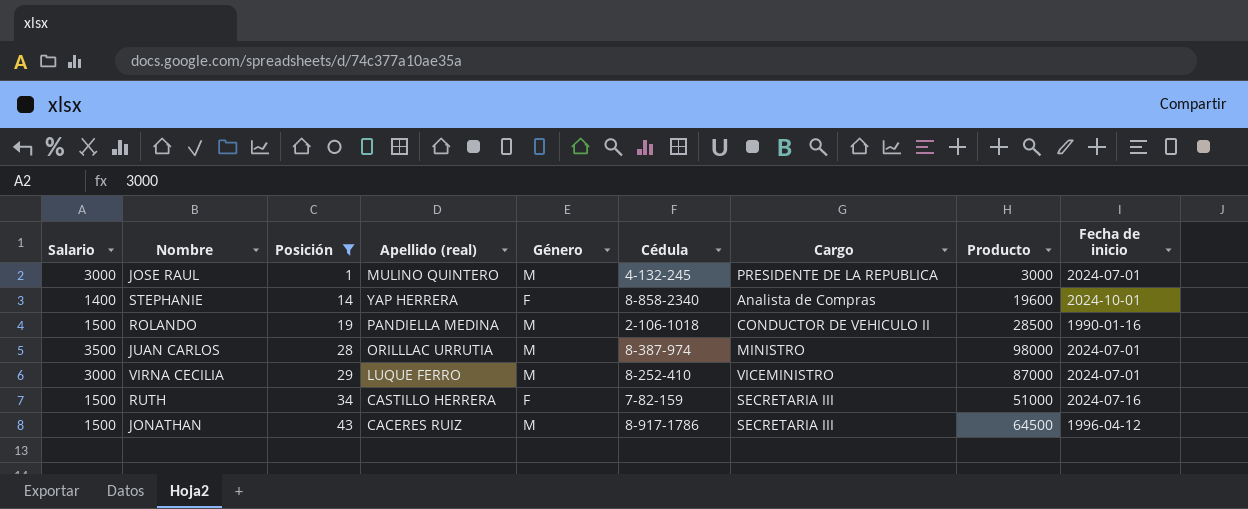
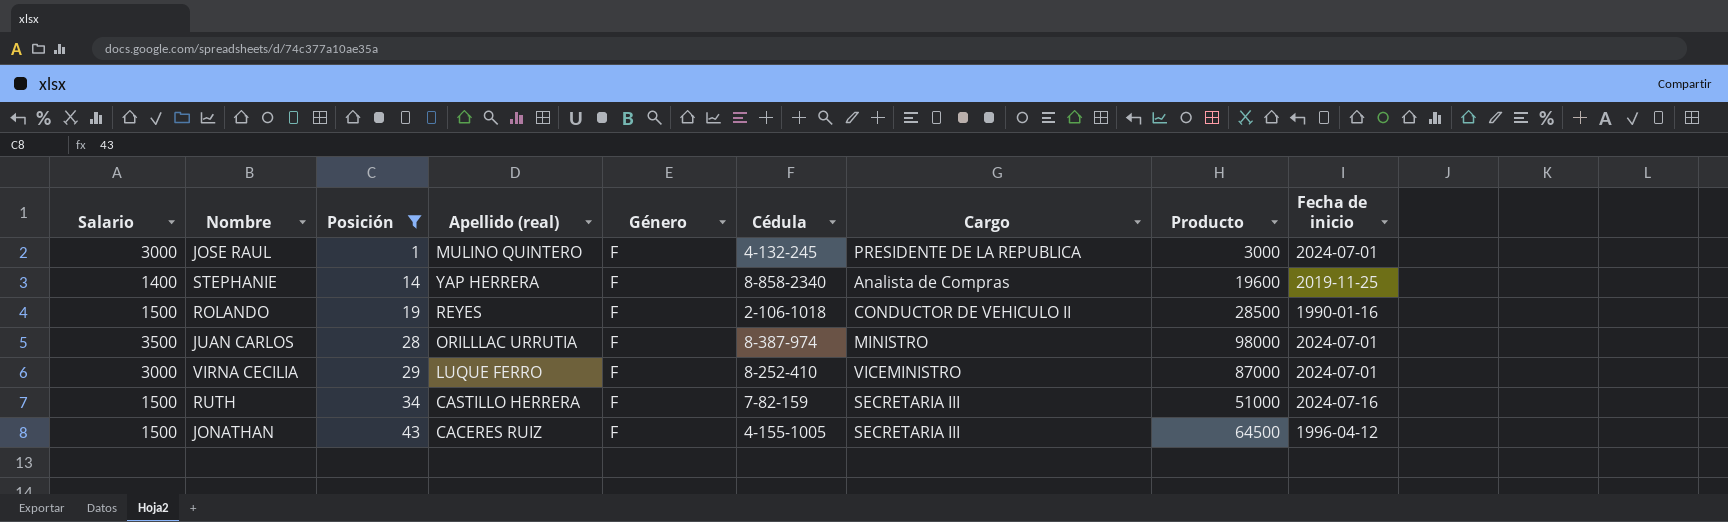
JOSE RAUL | Género: M -> F
STEPHANIE | Fecha de inicio: 2024-10-01 -> 2019-11-25
ROLANDO | Apellido (real): PANDIELLA MEDINA -> REYES
ROLANDO | Género: M -> F
JUAN CARLOS | Género: M -> F
VIRNA CECILIA | Género: M -> F
JONATHAN | Género: M -> F
JONATHAN | Cédula: 8-917-1786 -> 4-155-1005

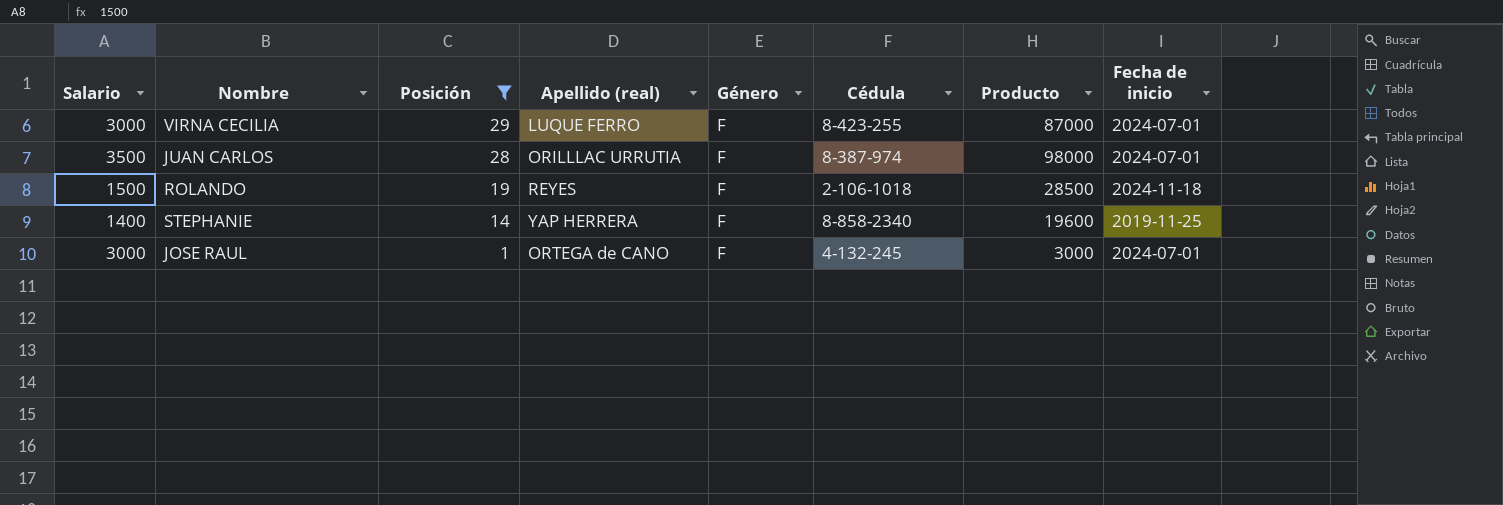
row order: Posición ascending -> Posición descending
column Cargo | position: 7 -> none
row RUTH: 1500 | 34 | CASTILLO HERRERA | F | 7-82-159 | SECRETARIA III | 51000 | 2024-07-16 -> none
row JONATHAN: 1500 | 43 | CACERES RUIZ | F | 4-155-1005 | SECRETARIA III | 64500 | 1996-04-12 -> none
VIRNA CECILIA | Cédula: 8-252-410 -> 8-423-255
ROLANDO | Fecha de inicio: 1990-01-16 -> 2024-11-18
JOSE RAUL | Apellido (real): MULINO QUINTERO -> ORTEGA de CANO

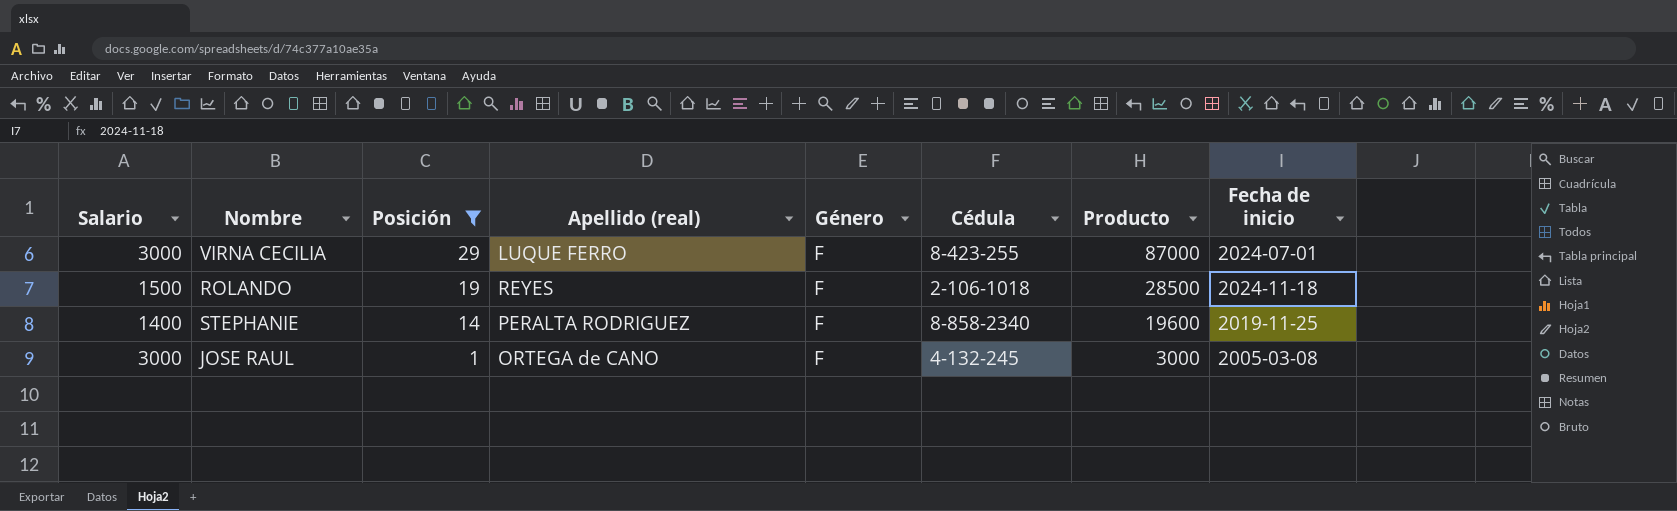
row JUAN CARLOS: 3500 | 28 | ORILLLAC URRUTIA | F | 8-387-974 | 98000 | 2024-07-01 -> none
STEPHANIE | Apellido (real): YAP HERRERA -> PERALTA RODRIGUEZ
JOSE RAUL | Fecha de inicio: 2024-07-01 -> 2005-03-08

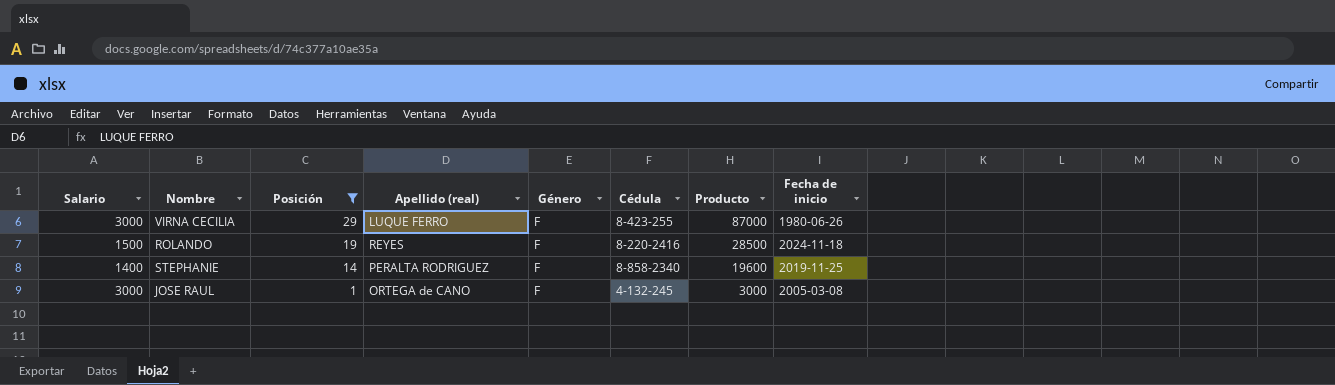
VIRNA CECILIA | Fecha de inicio: 2024-07-01 -> 1980-06-26
ROLANDO | Cédula: 2-106-1018 -> 8-220-2416

